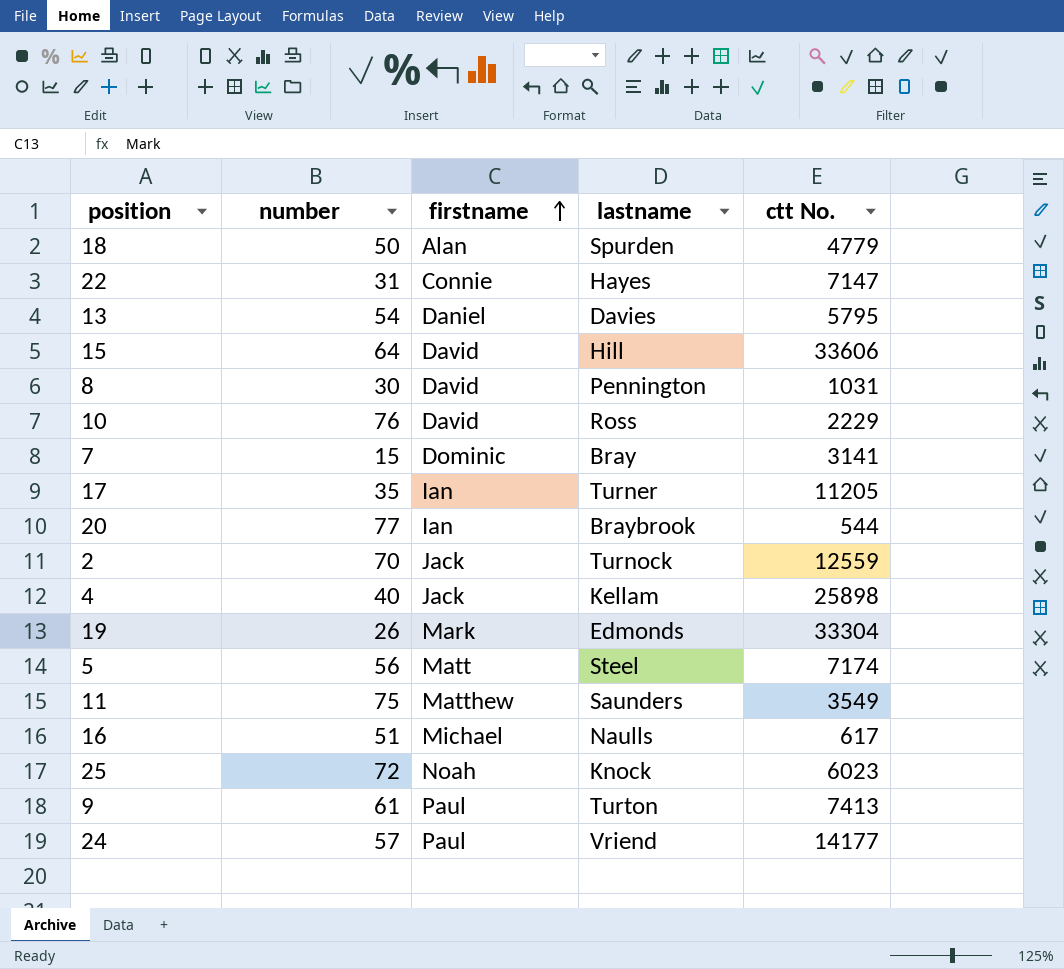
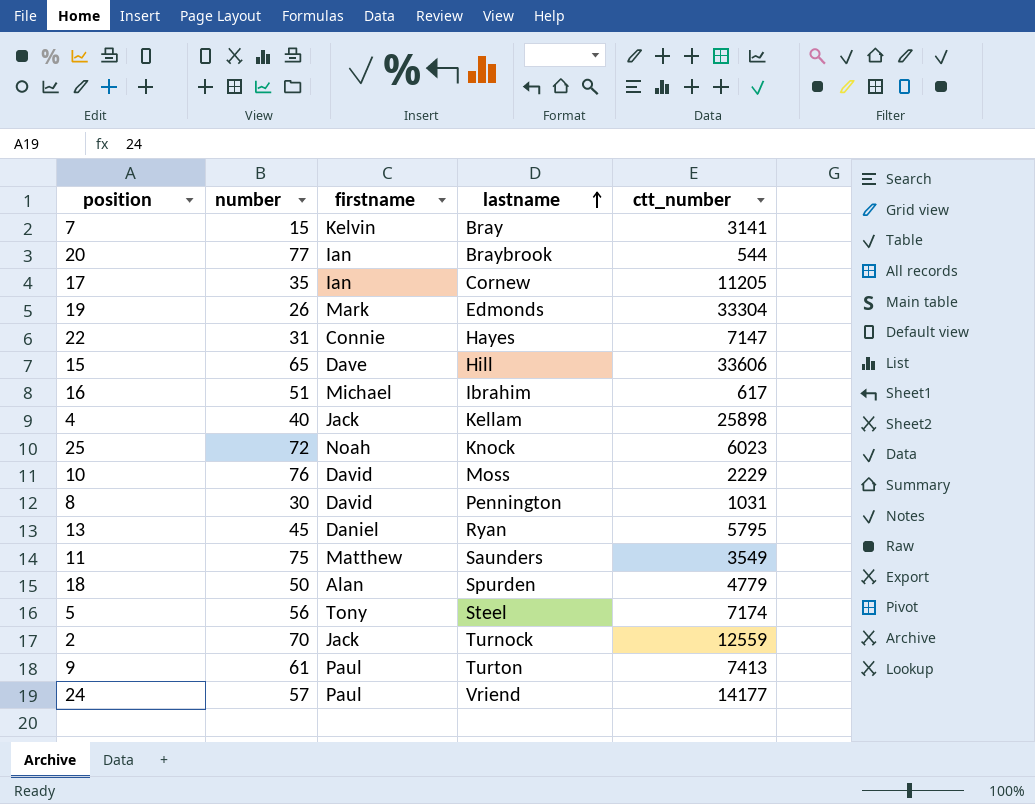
row order: firstname ascending -> lastname ascending
column name: ctt No. -> ctt_number
7 | firstname: Dominic -> Kelvin
17 | lastname: Turner -> Cornew
15 | number: 64 -> 65
15 | firstname: David -> Dave
16 | lastname: Naulls -> Ibrahim
10 | lastname: Ross -> Moss
13 | number: 54 -> 45
13 | lastname: Davies -> Ryan
5 | firstname: Matt -> Tony

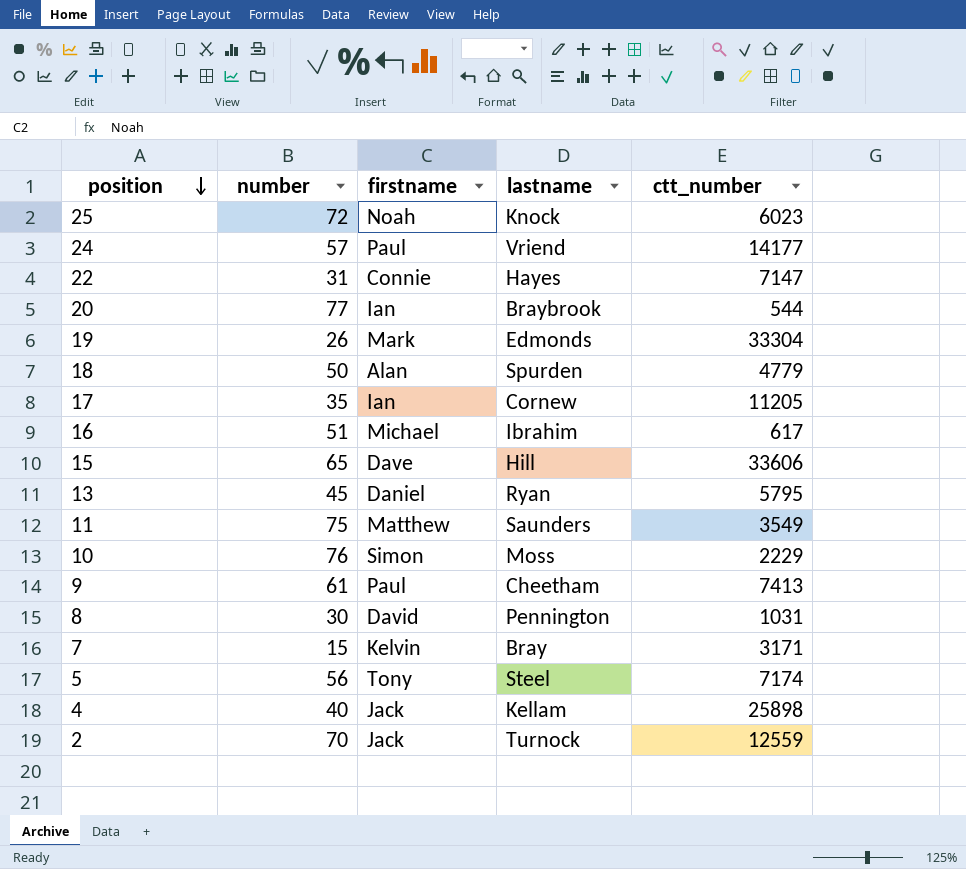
row order: lastname ascending -> position descending
10 | firstname: David -> Simon
9 | lastname: Turton -> Cheetham
7 | ctt_number: 3141 -> 3171

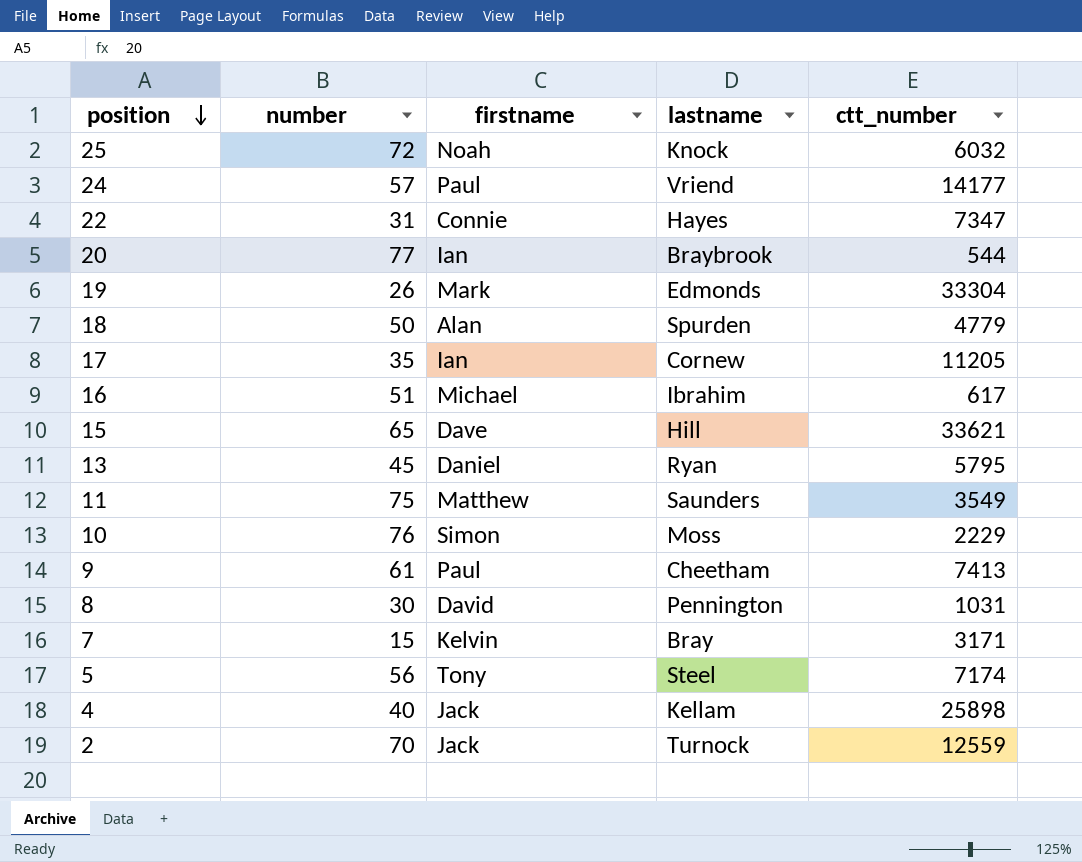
25 | ctt_number: 6023 -> 6032
22 | ctt_number: 7147 -> 7347
15 | ctt_number: 33606 -> 33621

